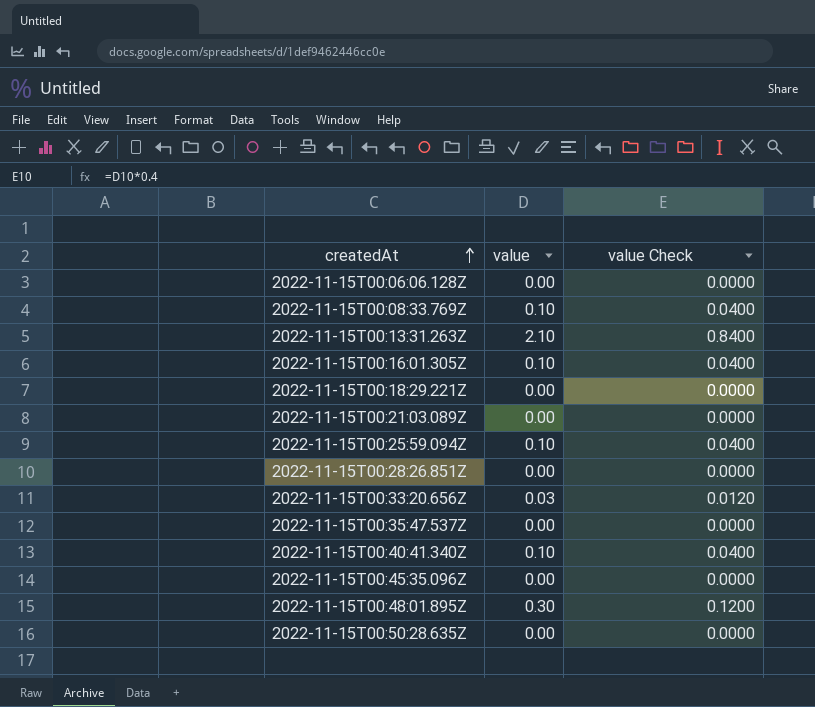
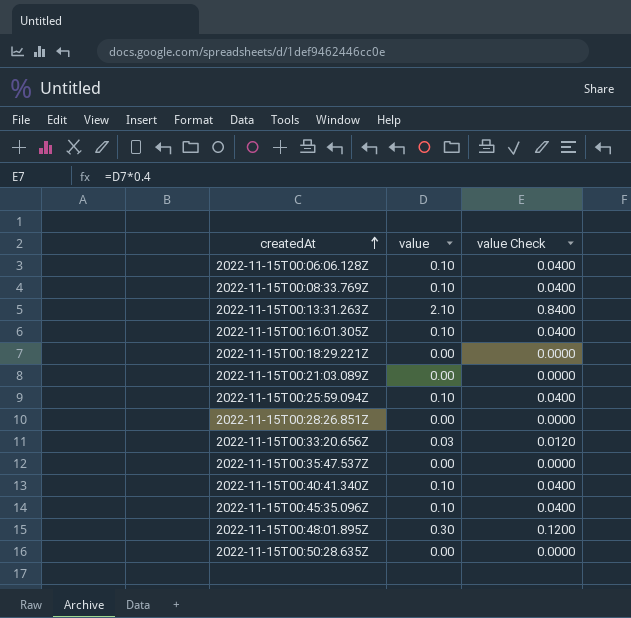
2022-11-15T00:06:06.128Z | value: 0.00 -> 0.10
2022-11-15T00:06:06.128Z | value Check: 0.0000 -> 0.0400
2022-11-15T00:45:35.096Z | value: 0.00 -> 0.10
2022-11-15T00:45:35.096Z | value Check: 0.0000 -> 0.0400

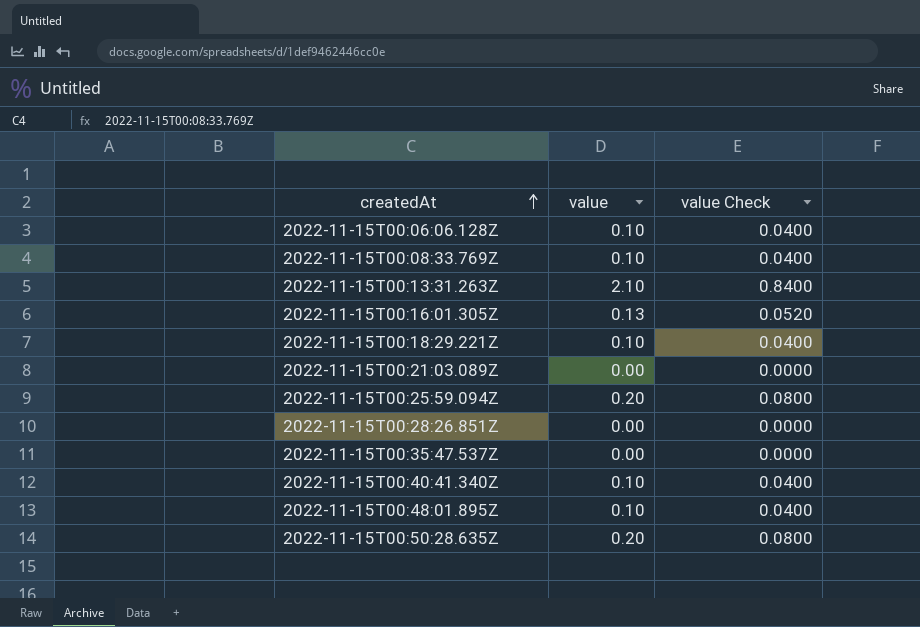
row 2022-11-15T00:33:20.656Z: 0.03 | 0.0120 -> none
row 2022-11-15T00:45:35.096Z: 0.10 | 0.0400 -> none
2022-11-15T00:16:01.305Z | value: 0.10 -> 0.13
2022-11-15T00:16:01.305Z | value Check: 0.0400 -> 0.0520
2022-11-15T00:18:29.221Z | value: 0.00 -> 0.10
2022-11-15T00:18:29.221Z | value Check: 0.0000 -> 0.0400
2022-11-15T00:25:59.094Z | value: 0.10 -> 0.20
2022-11-15T00:25:59.094Z | value Check: 0.0400 -> 0.0800
2022-11-15T00:48:01.895Z | value: 0.30 -> 0.10
2022-11-15T00:48:01.895Z | value Check: 0.1200 -> 0.0400
2022-11-15T00:50:28.635Z | value: 0.00 -> 0.20
2022-11-15T00:50:28.635Z | value Check: 0.0000 -> 0.0800

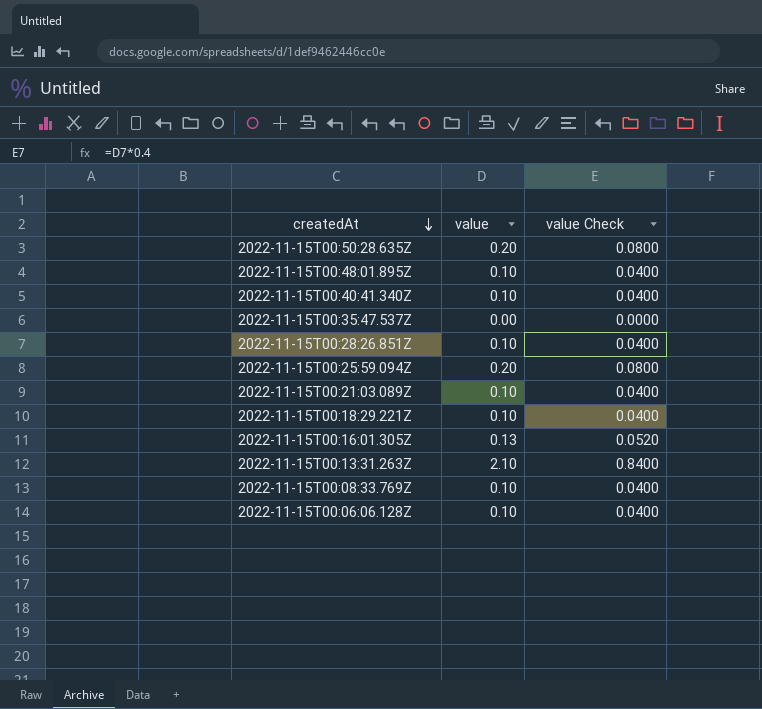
row order: createdAt ascending -> createdAt descending
2022-11-15T00:28:26.851Z | value: 0.00 -> 0.10
2022-11-15T00:28:26.851Z | value Check: 0.0000 -> 0.0400
2022-11-15T00:21:03.089Z | value: 0.00 -> 0.10
2022-11-15T00:21:03.089Z | value Check: 0.0000 -> 0.0400

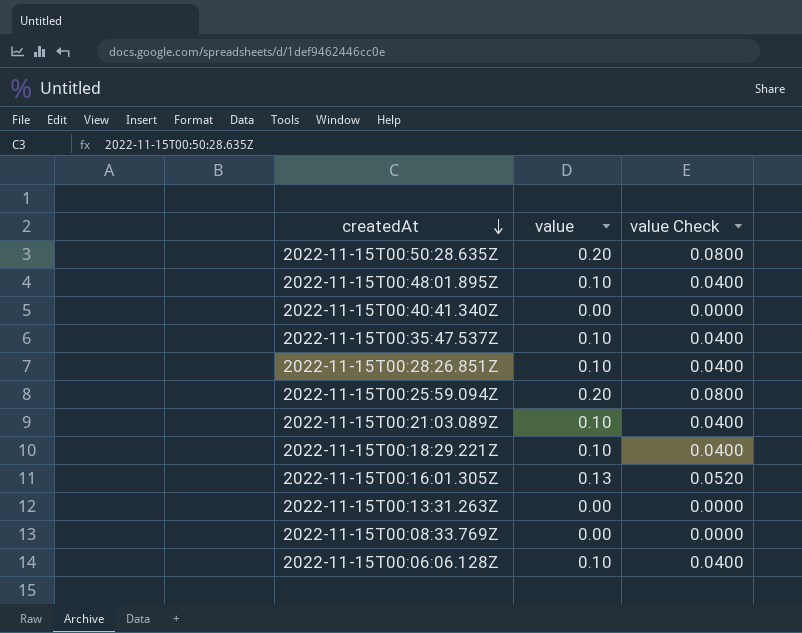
2022-11-15T00:40:41.340Z | value: 0.10 -> 0.00
2022-11-15T00:40:41.340Z | value Check: 0.0400 -> 0.0000
2022-11-15T00:35:47.537Z | value: 0.00 -> 0.10
2022-11-15T00:35:47.537Z | value Check: 0.0000 -> 0.0400
2022-11-15T00:13:31.263Z | value: 2.10 -> 0.00
2022-11-15T00:13:31.263Z | value Check: 0.8400 -> 0.0000
2022-11-15T00:08:33.769Z | value: 0.10 -> 0.00
2022-11-15T00:08:33.769Z | value Check: 0.0400 -> 0.0000

